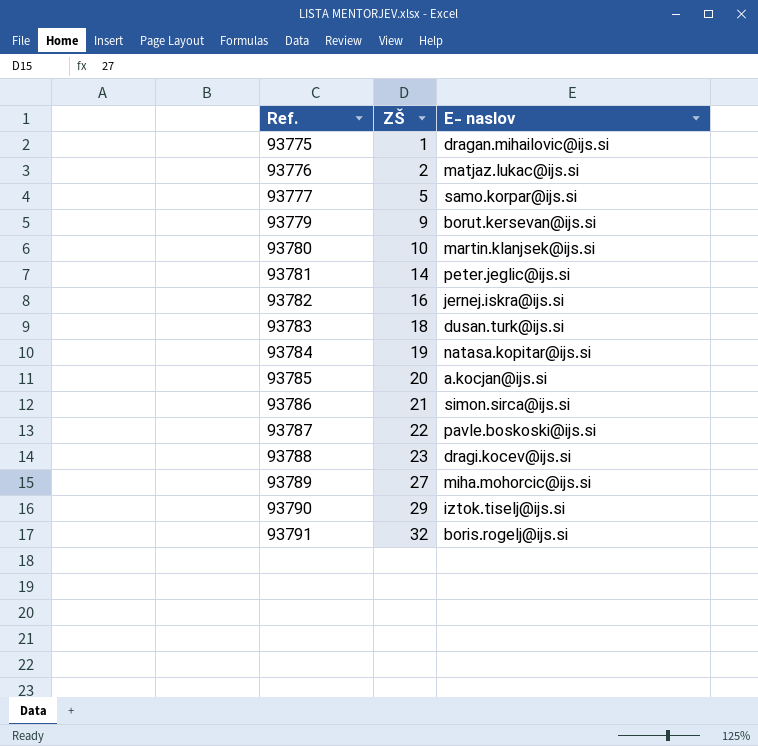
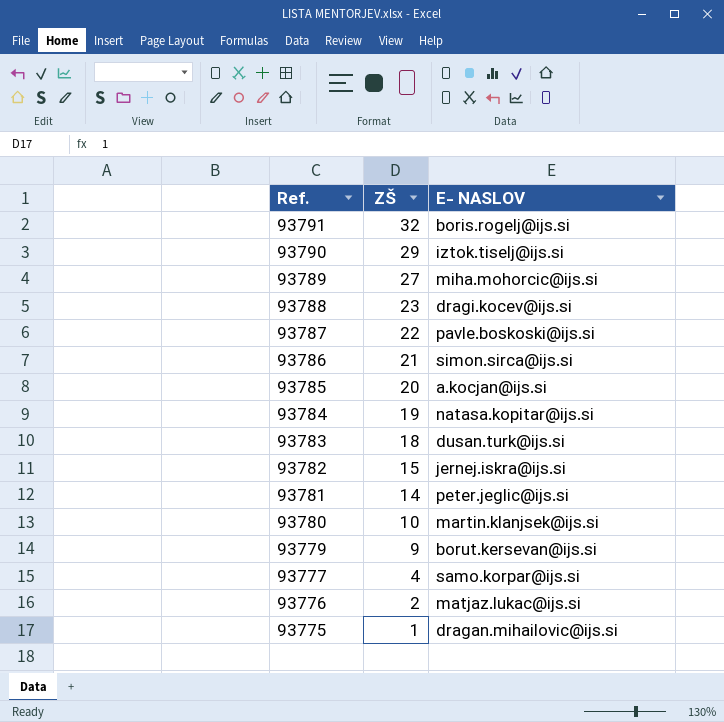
row order: Ref. ascending -> Ref. descending
column name: E- naslov -> E- NASLOV
93782 | ZŠ: 16 -> 15
93777 | ZŠ: 5 -> 4

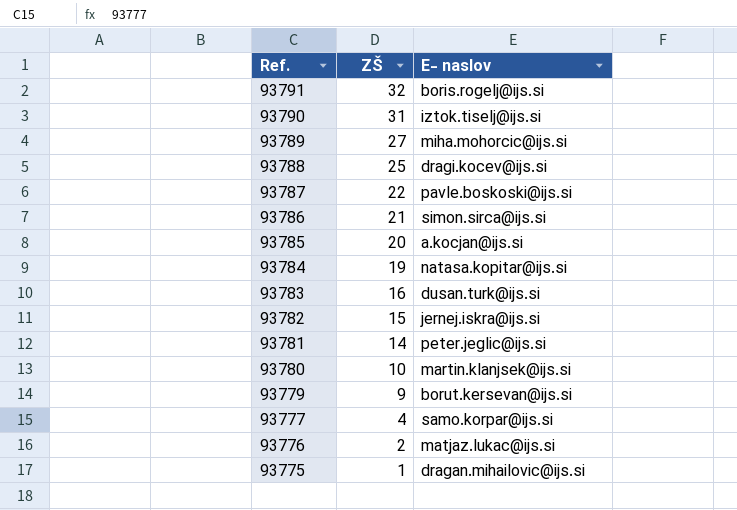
column name: E- NASLOV -> E- naslov
93790 | ZŠ: 29 -> 31
93788 | ZŠ: 23 -> 25
93783 | ZŠ: 18 -> 16

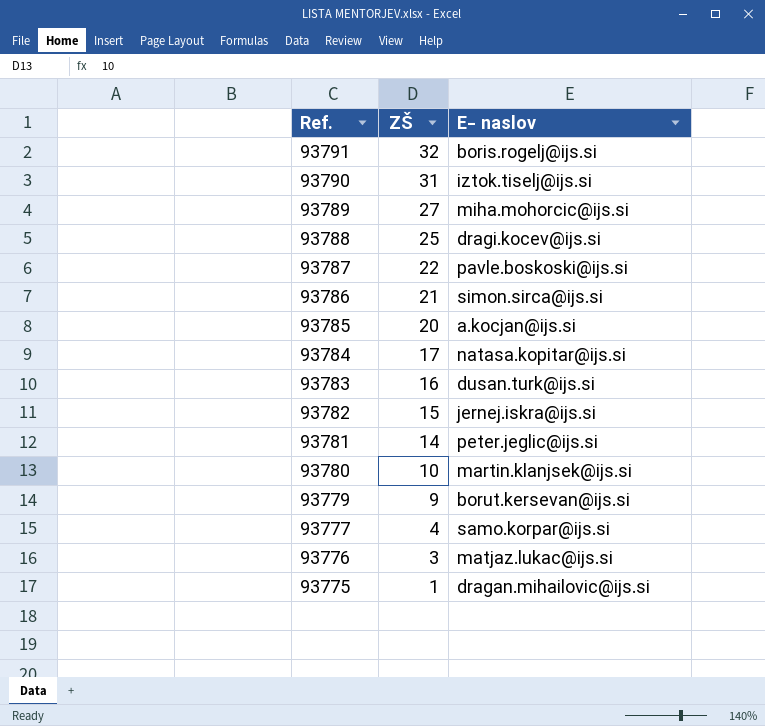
93784 | ZŠ: 19 -> 17
93776 | ZŠ: 2 -> 3

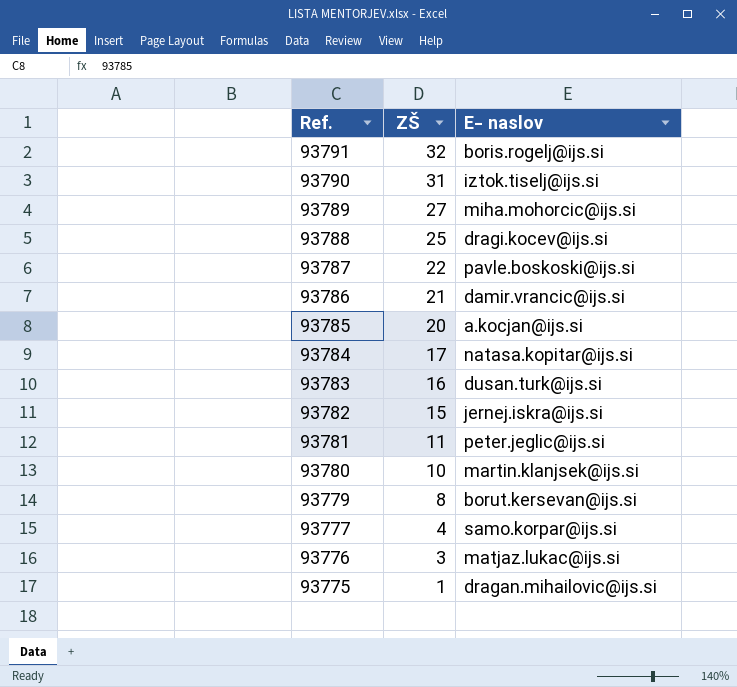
93786 | E- naslov: simon.sirca@ijs.si -> damir.vrancic@ijs.si
93781 | ZŠ: 14 -> 11
93779 | ZŠ: 9 -> 8

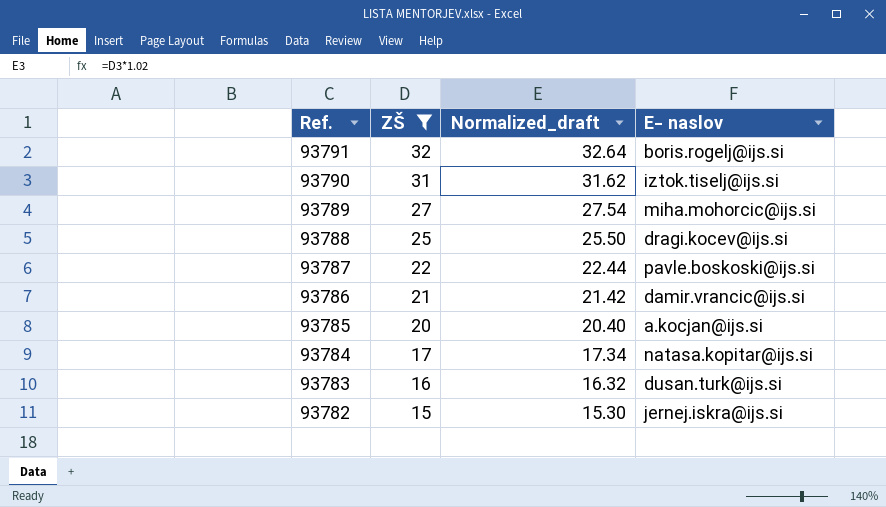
filter: none -> ZŠ >= 15
column Normalized_draft | formula: none -> [ZŠ] * 1.02

